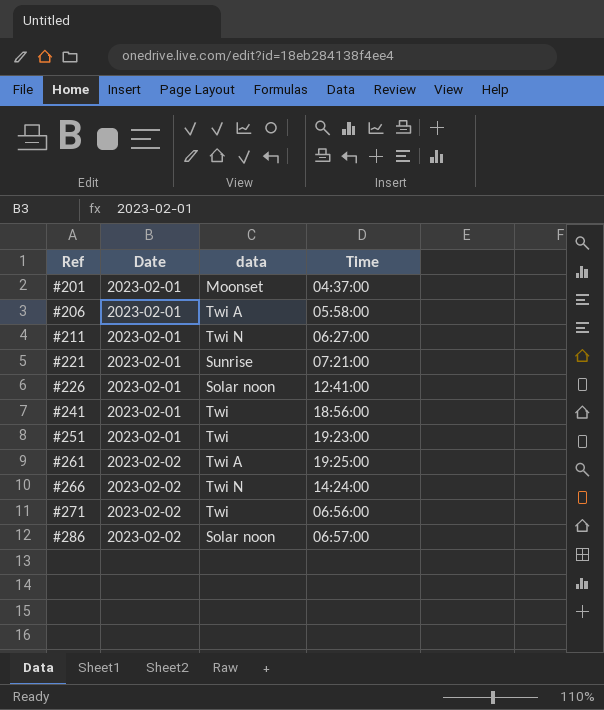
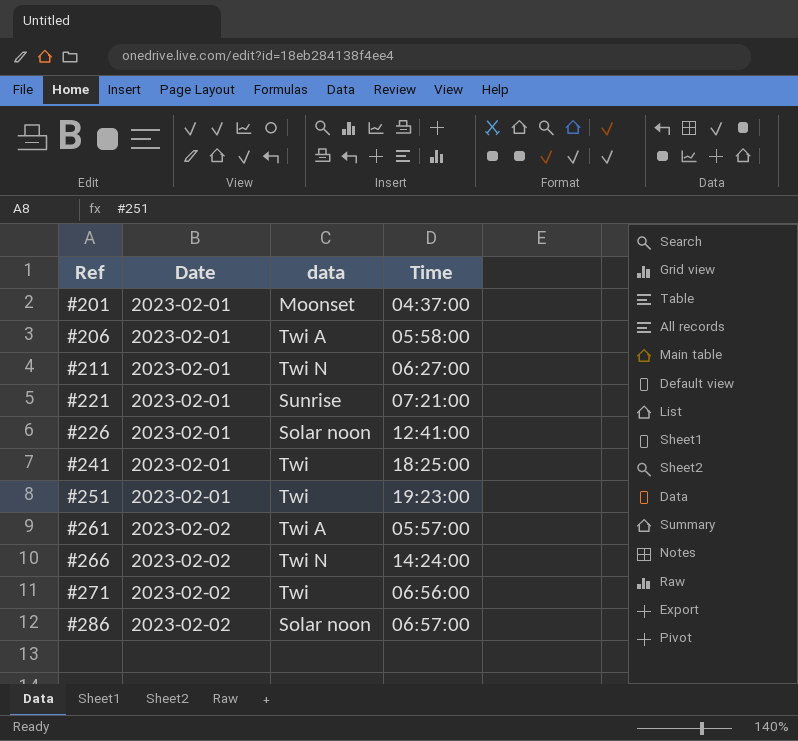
#241 | Time: 18:56:00 -> 18:25:00
#261 | Time: 19:25:00 -> 05:57:00

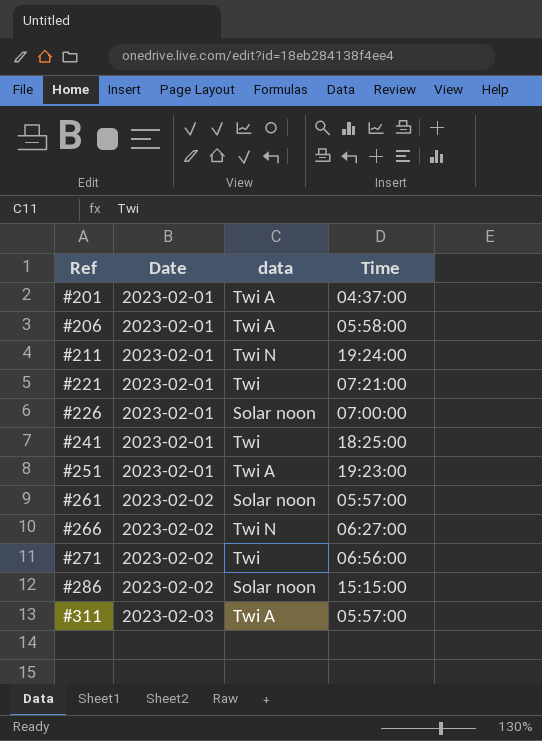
#201 | data: Moonset -> Twi A
#211 | Time: 06:27:00 -> 19:24:00
#221 | data: Sunrise -> Twi
#226 | Time: 12:41:00 -> 07:00:00
#251 | data: Twi -> Twi A
#261 | data: Twi A -> Solar noon
#266 | Time: 14:24:00 -> 06:27:00
#286 | Time: 06:57:00 -> 15:15:00
row #311: none -> 2023-02-03 | Twi A | 05:57:00

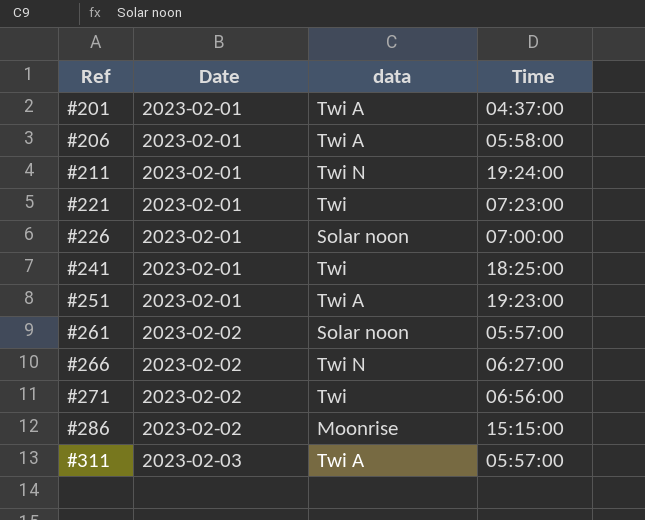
#221 | Time: 07:21:00 -> 07:23:00
#286 | data: Solar noon -> Moonrise

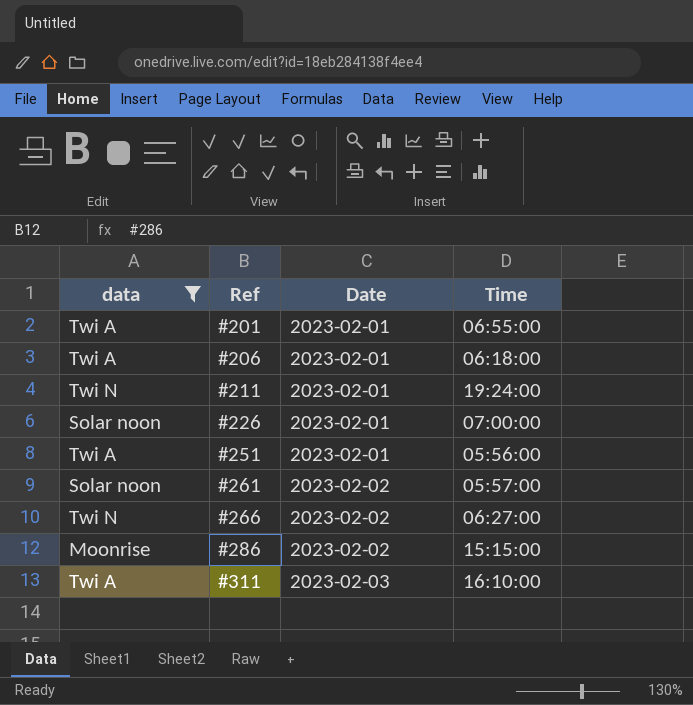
filter: none -> data != Twi
column data | position: 3 -> 1
#201 | Time: 04:37:00 -> 06:55:00
#206 | Time: 05:58:00 -> 06:18:00
#251 | Time: 19:23:00 -> 05:56:00
#311 | Time: 05:57:00 -> 16:10:00

